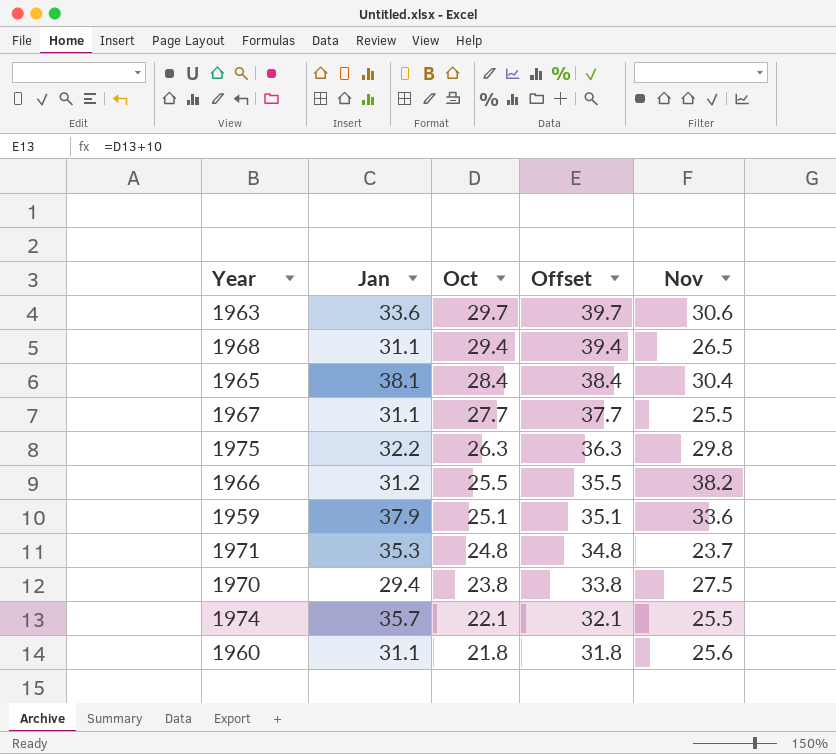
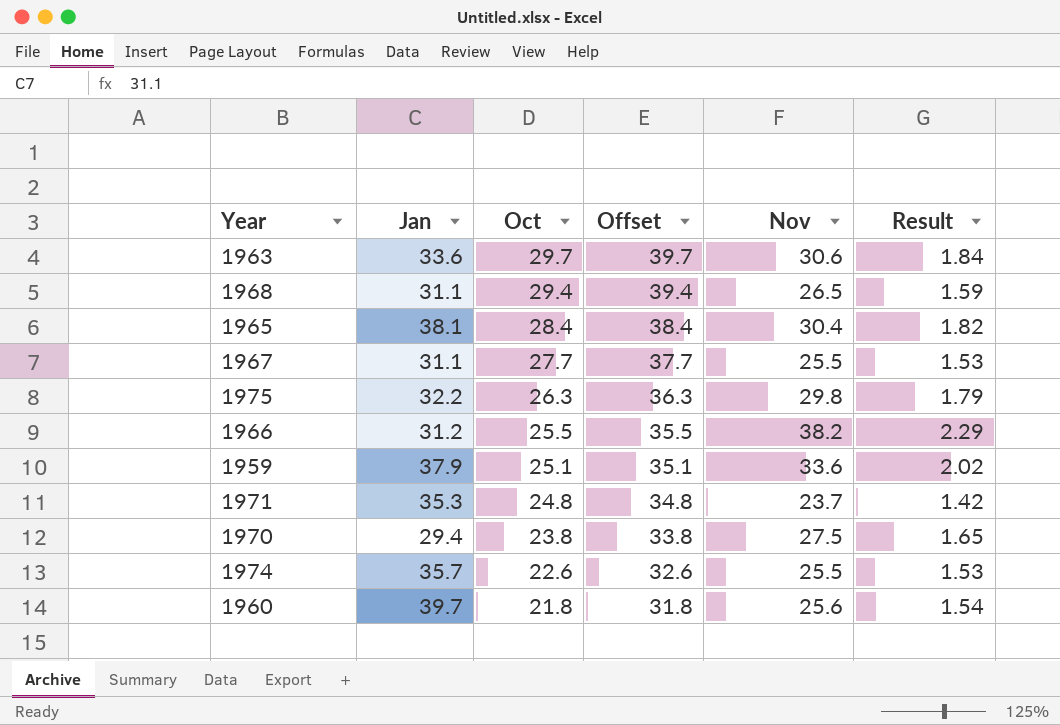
column Result | formula: none -> [Nov] * 0.06
1974 | Oct: 22.1 -> 22.6
1974 | Offset: 32.1 -> 32.6
1960 | Jan: 31.1 -> 39.7

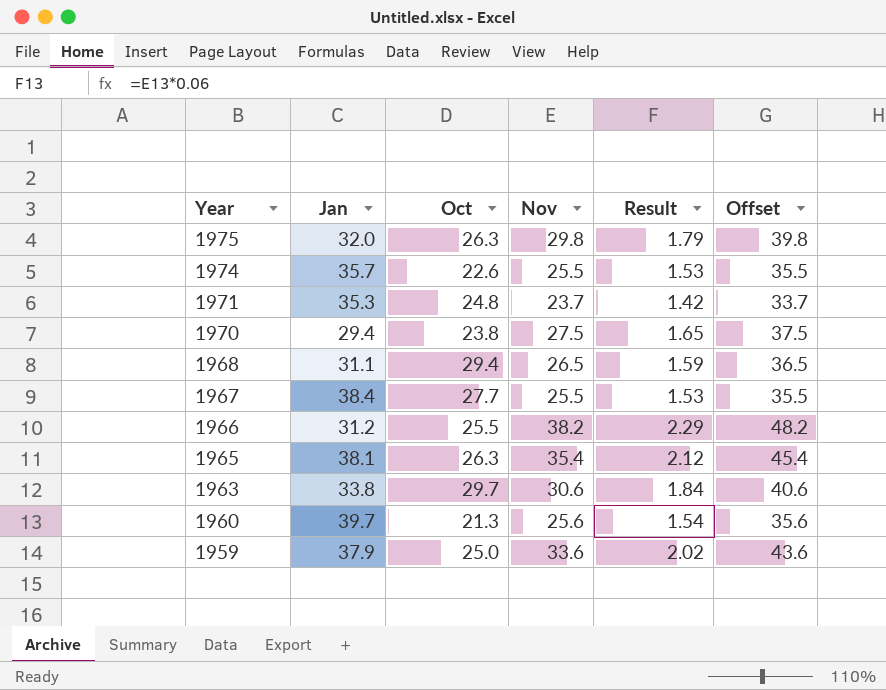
row order: Oct descending -> Year descending
column Offset | formula: [Oct] + 10 -> [Nov] + 10
column Offset | position: 4 -> 6
1975 | Jan: 32.2 -> 32.0
1967 | Jan: 31.1 -> 38.4
1965 | Oct: 28.4 -> 26.3
1965 | Nov: 30.4 -> 35.4
1965 | Result: 1.82 -> 2.12
1963 | Jan: 33.6 -> 33.8
1960 | Oct: 21.8 -> 21.3
1959 | Oct: 25.1 -> 25.0

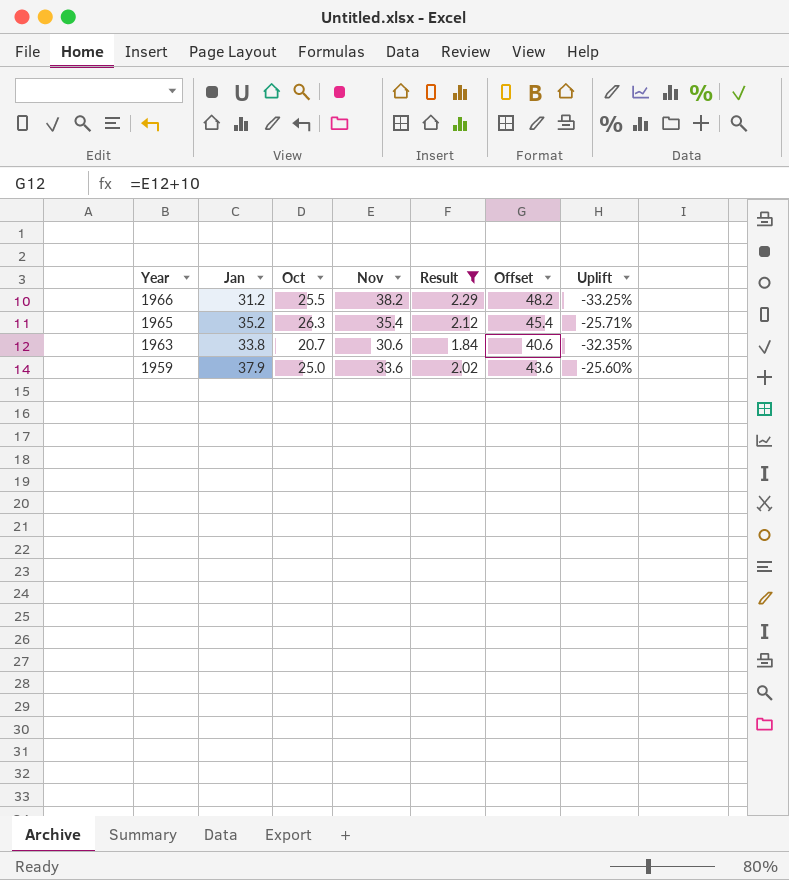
filter: none -> Result >= 1.84
column Uplift | formula: none -> ([Oct] - [Nov]) / [Nov]
1965 | Jan: 38.1 -> 35.2
1963 | Oct: 29.7 -> 20.7

